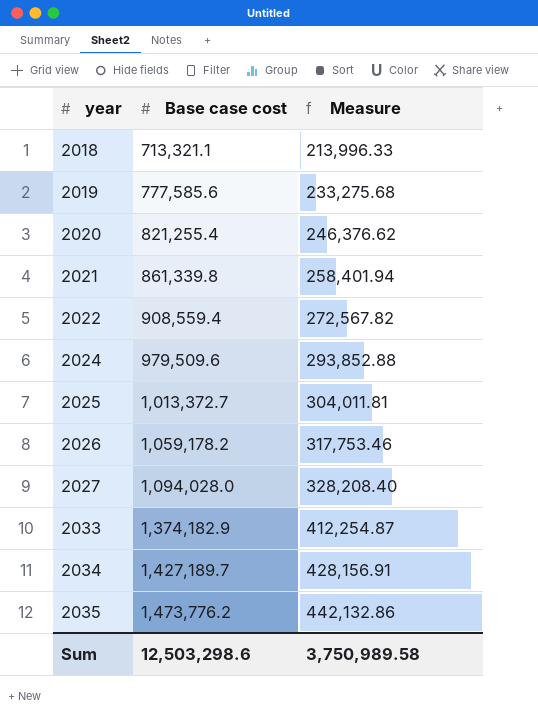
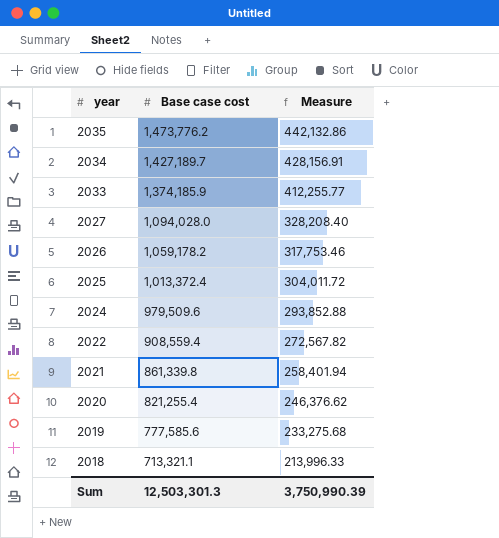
row order: year ascending -> year descending
2033 | Base case cost: 1,374,182.9 -> 1,374,185.9
2033 | Measure: 412,254.87 -> 412,255.77
2025 | Base case cost: 1,013,372.7 -> 1,013,372.4
2025 | Measure: 304,011.81 -> 304,011.72
Sum | Base case cost: 12,503,298.6 -> 12,503,301.3
Sum | Measure: 3,750,989.58 -> 3,750,990.39

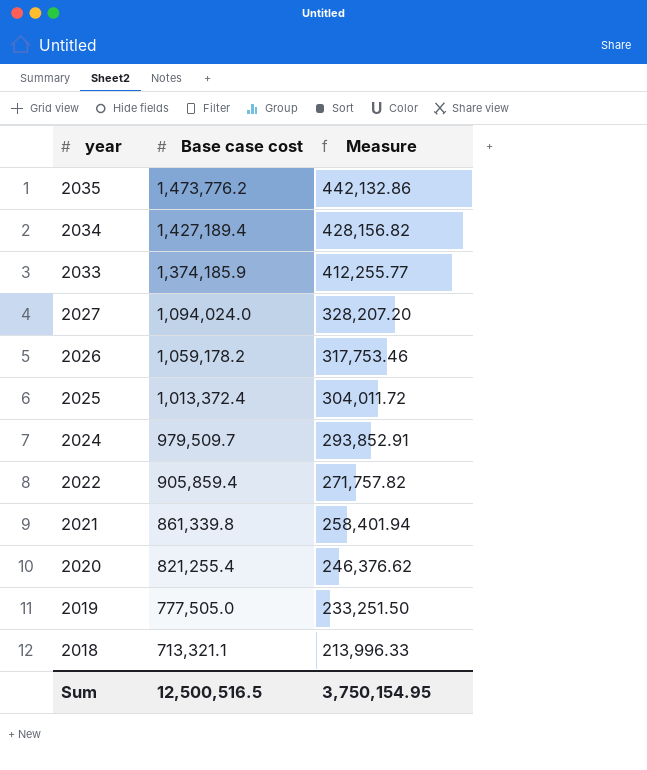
2034 | Base case cost: 1,427,189.7 -> 1,427,189.4
2034 | Measure: 428,156.91 -> 428,156.82
2027 | Base case cost: 1,094,028.0 -> 1,094,024.0
2027 | Measure: 328,208.40 -> 328,207.20
2024 | Base case cost: 979,509.6 -> 979,509.7
2024 | Measure: 293,852.88 -> 293,852.91
2022 | Base case cost: 908,559.4 -> 905,859.4
2022 | Measure: 272,567.82 -> 271,757.82
2019 | Base case cost: 777,585.6 -> 777,505.0
2019 | Measure: 233,275.68 -> 233,251.50
Sum | Base case cost: 12,503,301.3 -> 12,500,516.5
Sum | Measure: 3,750,990.39 -> 3,750,154.95

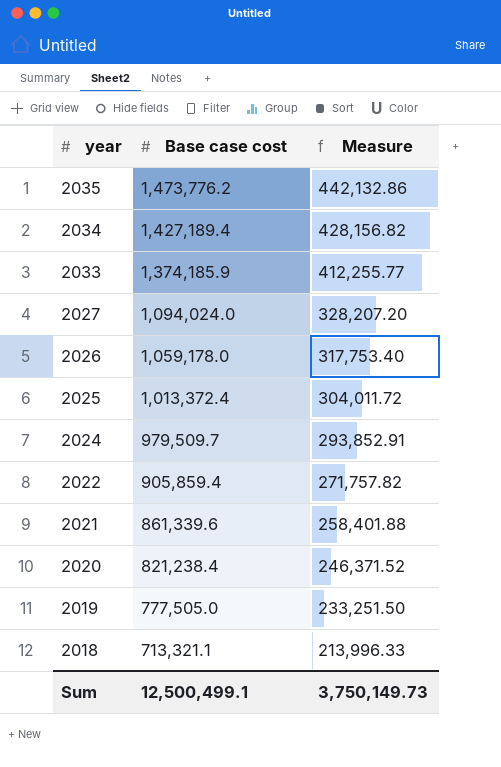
2026 | Base case cost: 1,059,178.2 -> 1,059,178.0
2026 | Measure: 317,753.46 -> 317,753.40
2021 | Base case cost: 861,339.8 -> 861,339.6
2021 | Measure: 258,401.94 -> 258,401.88
2020 | Base case cost: 821,255.4 -> 821,238.4
2020 | Measure: 246,376.62 -> 246,371.52
Sum | Base case cost: 12,500,516.5 -> 12,500,499.1
Sum | Measure: 3,750,154.95 -> 3,750,149.73

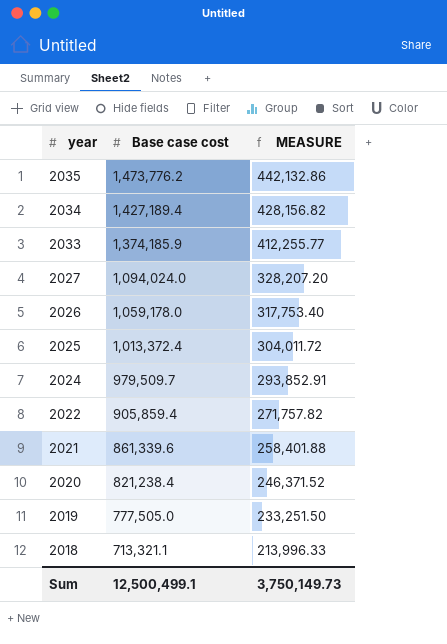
column name: Measure -> MEASURE

